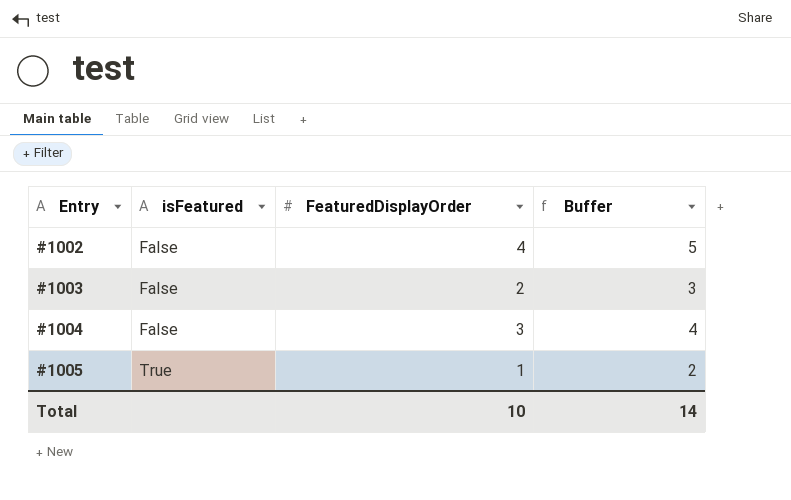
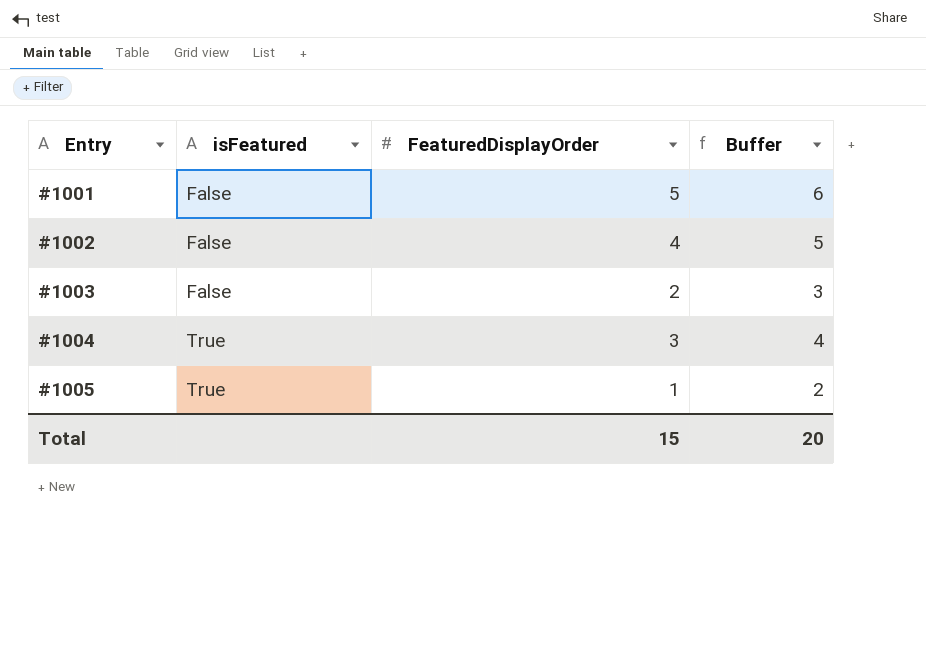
row #1001: none -> False | 5 | 6
#1004 | isFeatured: False -> True
Total | FeaturedDisplayOrder: 10 -> 15
Total | Buffer: 14 -> 20

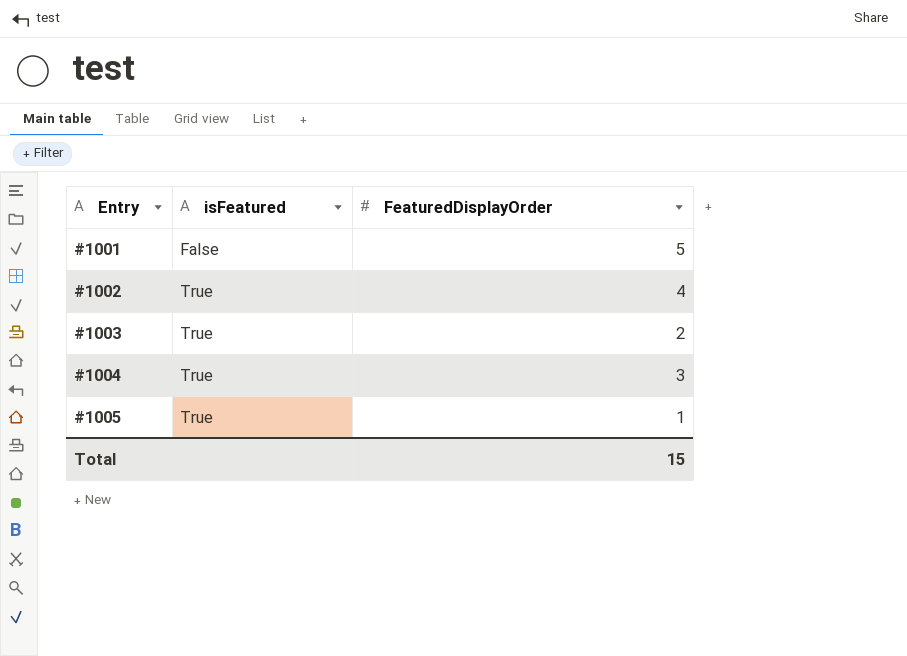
column Buffer | formula: [FeaturedDisplayOrder] + 1 -> none
#1002 | isFeatured: False -> True
#1003 | isFeatured: False -> True

